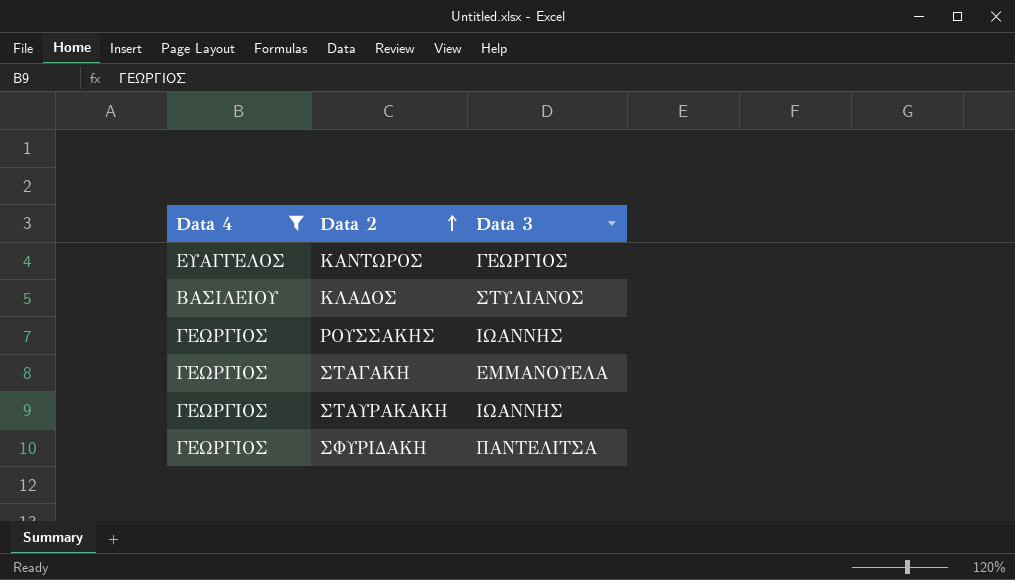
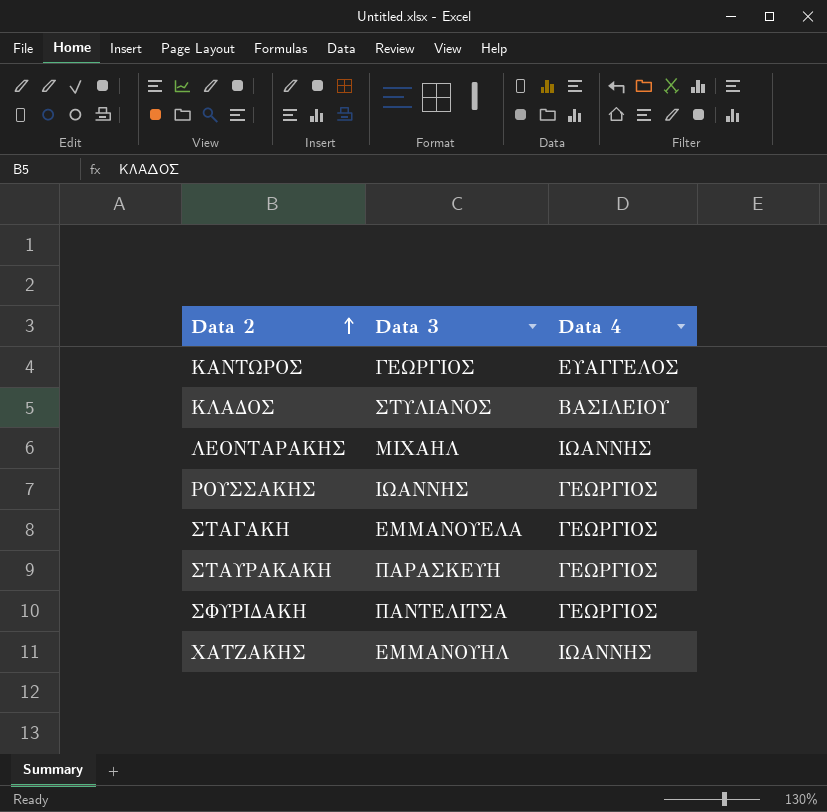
filter: Data 4 != ΙΩΑΝΝΗΣ -> none
column Data 4 | position: 1 -> 3
ΣΤΑΥΡΑΚΑΚΗ | Data 3: ΙΩΑΝΝΗΣ -> ΠΑΡΑΣΚΕΥΗ

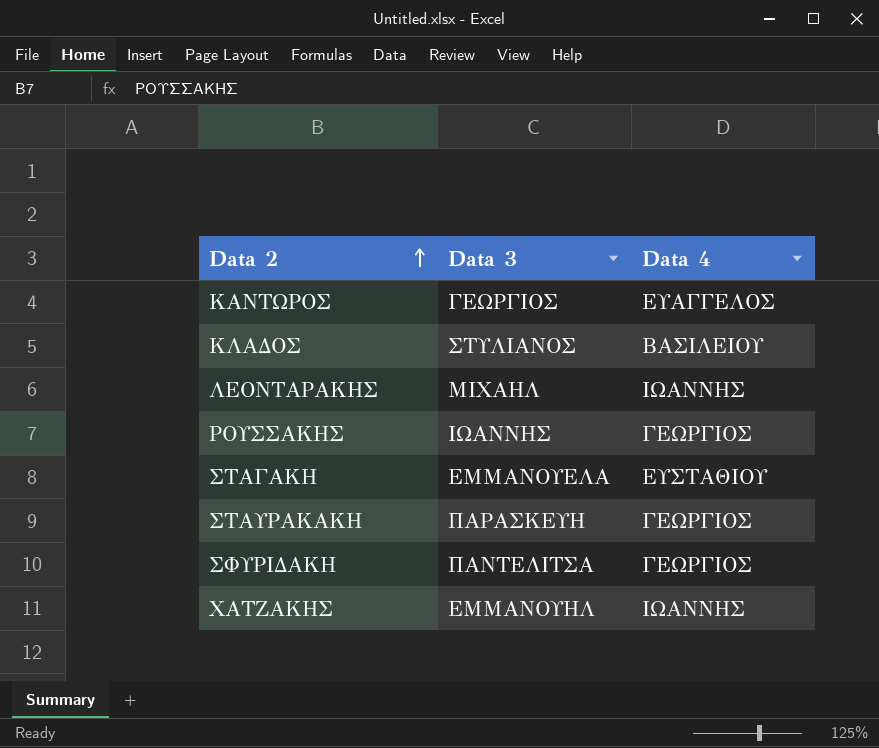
ΣΤΑΓΑΚΗ | Data 4: ΓΕΩΡΓΙΟΣ -> ΕΥΣΤΑΘΙΟΥ

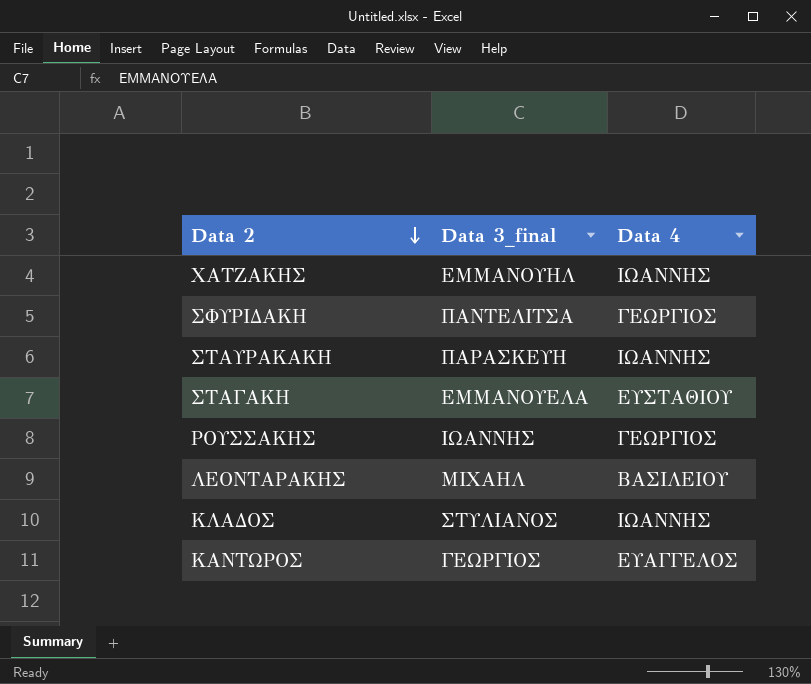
row order: Data 2 ascending -> Data 2 descending
column name: Data 3 -> Data 3_final
ΣΤΑΥΡΑΚΑΚΗ | Data 4: ΓΕΩΡΓΙΟΣ -> ΙΩΑΝΝΗΣ
ΛΕΟΝΤΑΡΑΚΗΣ | Data 4: ΙΩΑΝΝΗΣ -> ΒΑΣΙΛΕΙΟΥ
ΚΛΑΔΟΣ | Data 4: ΒΑΣΙΛΕΙΟΥ -> ΙΩΑΝΝΗΣ

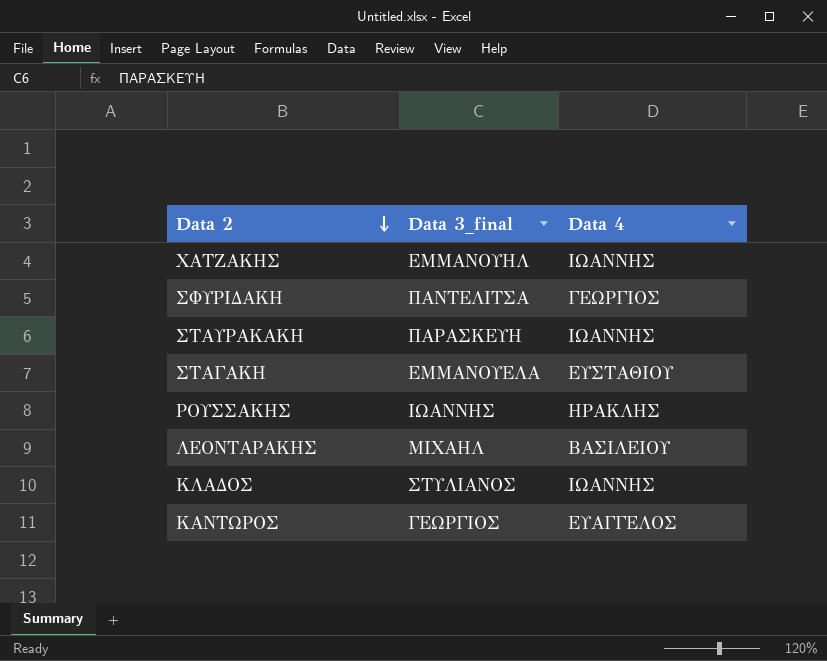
ΡΟΥΣΣΑΚΗΣ | Data 4: ΓΕΩΡΓΙΟΣ -> ΗΡΑΚΛΗΣ

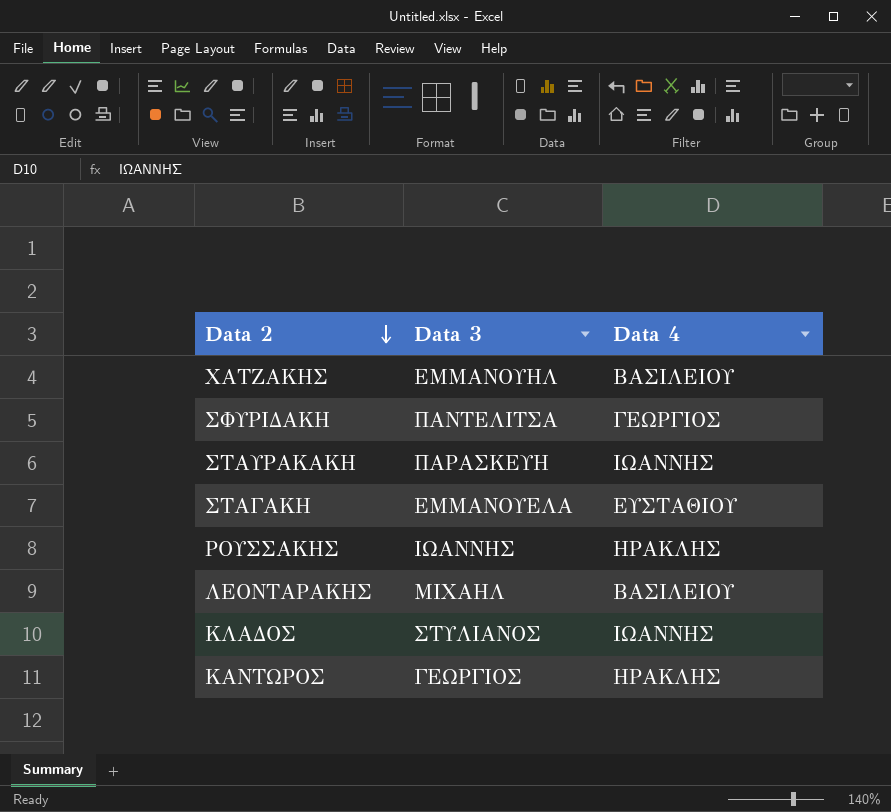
column name: Data 3_final -> Data 3
ΧΑΤΖΑΚΗΣ | Data 4: ΙΩΑΝΝΗΣ -> ΒΑΣΙΛΕΙΟΥ
ΚΑΝΤΩΡΟΣ | Data 4: ΕΥΑΓΓΕΛΟΣ -> ΗΡΑΚΛΗΣ

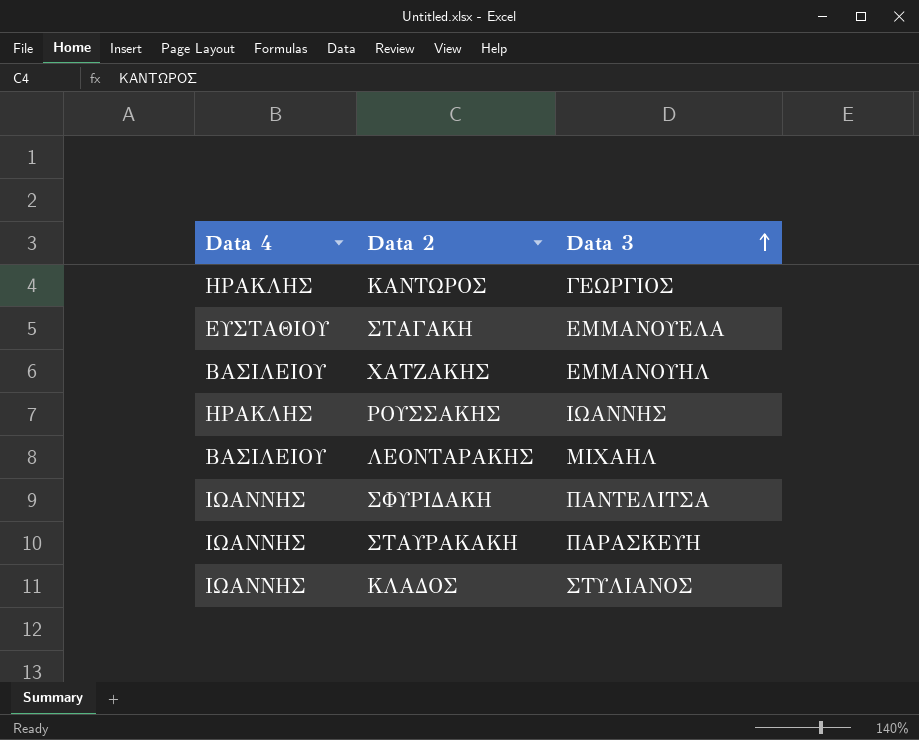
row order: Data 2 descending -> Data 3 ascending
column Data 4 | position: 3 -> 1
ΣΦΥΡΙΔΑΚΗ | Data 4: ΓΕΩΡΓΙΟΣ -> ΙΩΑΝΝΗΣ

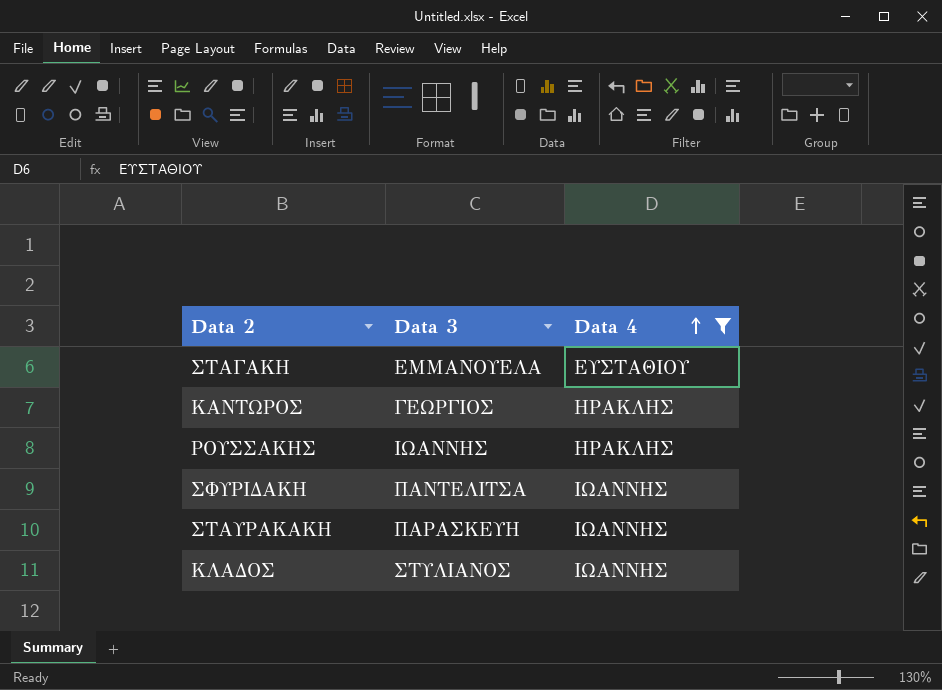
filter: none -> Data 4 != ΒΑΣΙΛΕΙΟΥ
row order: Data 3 ascending -> Data 4 ascending
column Data 4 | position: 1 -> 3

